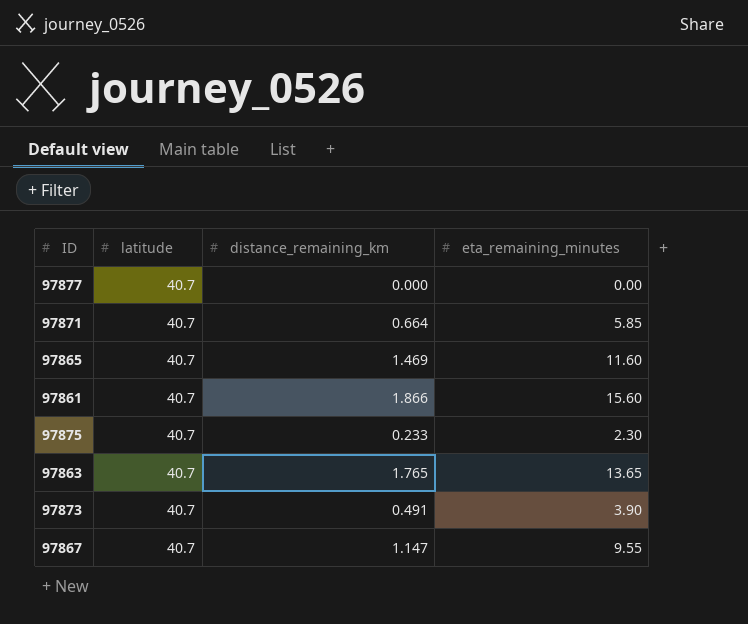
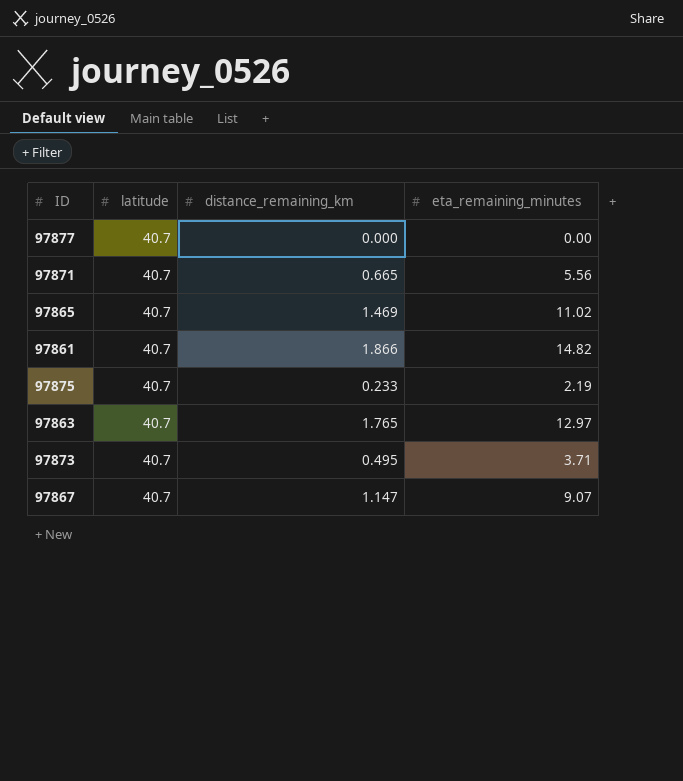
97871 | distance_remaining_km: 0.664 -> 0.665
97871 | eta_remaining_minutes: 5.85 -> 5.56
97865 | eta_remaining_minutes: 11.60 -> 11.02
97861 | eta_remaining_minutes: 15.60 -> 14.82
97875 | eta_remaining_minutes: 2.30 -> 2.19
97863 | eta_remaining_minutes: 13.65 -> 12.97
97873 | distance_remaining_km: 0.491 -> 0.495
97873 | eta_remaining_minutes: 3.90 -> 3.71
97867 | eta_remaining_minutes: 9.55 -> 9.07

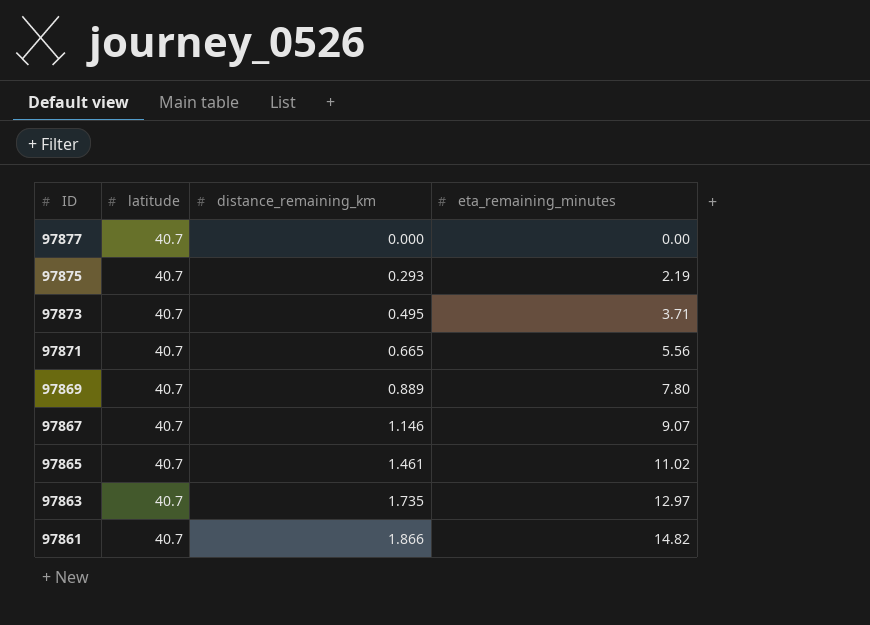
row order: none -> ID descending
97875 | distance_remaining_km: 0.233 -> 0.293
row 97869: none -> 40.7 | 0.889 | 7.80
97867 | distance_remaining_km: 1.147 -> 1.146
97865 | distance_remaining_km: 1.469 -> 1.461
97863 | distance_remaining_km: 1.765 -> 1.735

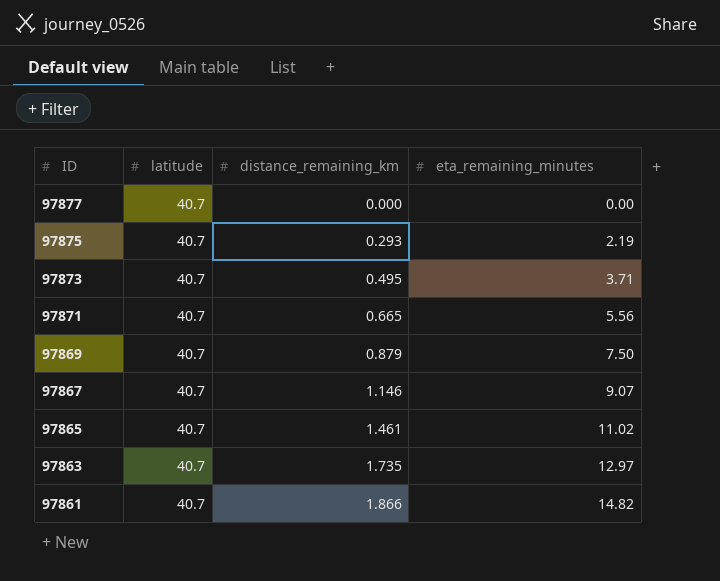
97869 | distance_remaining_km: 0.889 -> 0.879
97869 | eta_remaining_minutes: 7.80 -> 7.50

